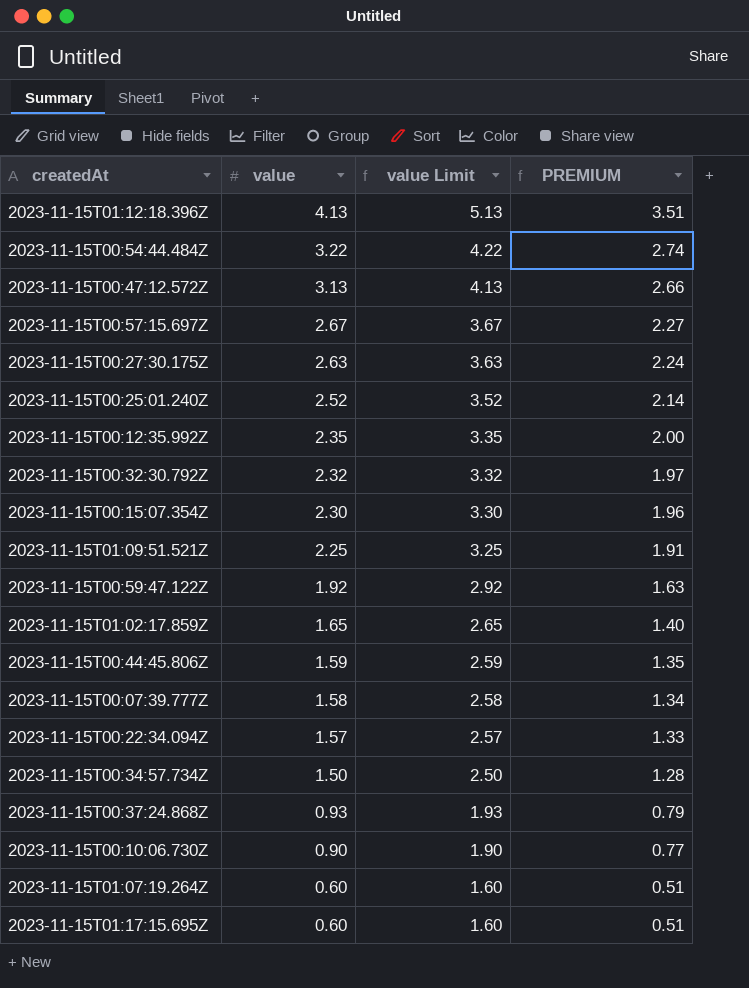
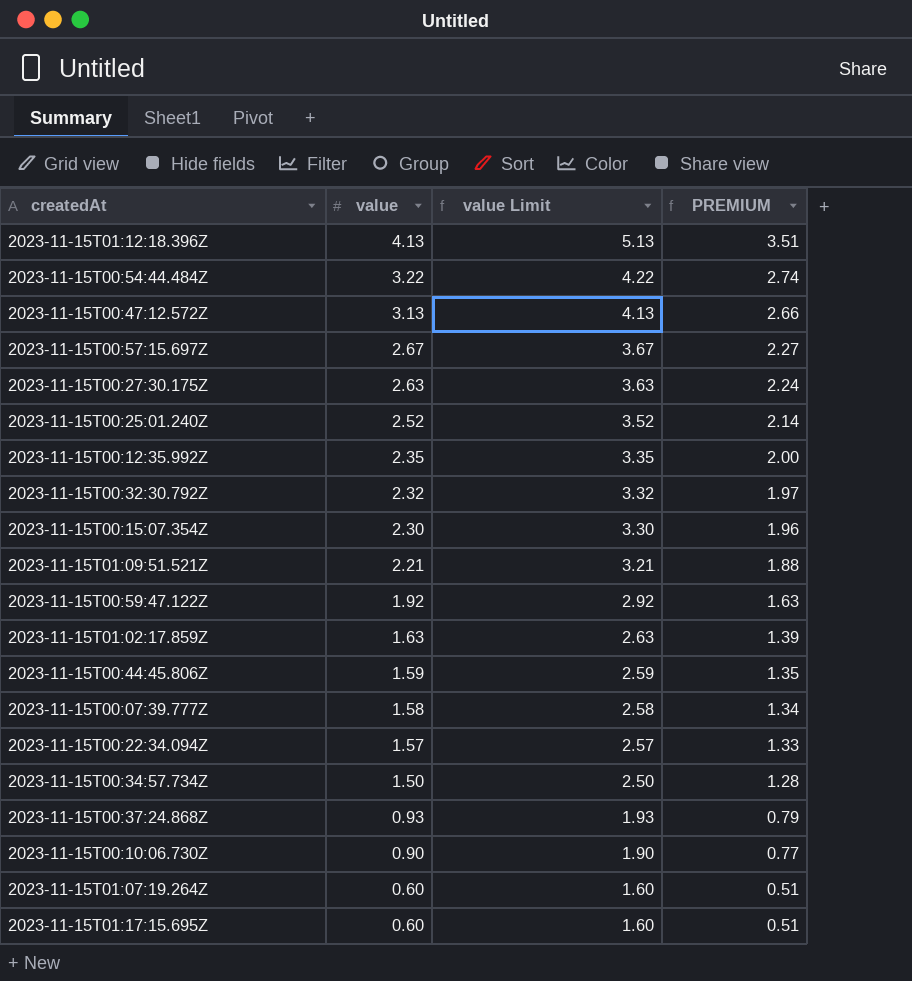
2023-11-15T01:09:51.521Z | value: 2.25 -> 2.21
2023-11-15T01:09:51.521Z | value Limit: 3.25 -> 3.21
2023-11-15T01:09:51.521Z | PREMIUM: 1.91 -> 1.88
2023-11-15T01:02:17.859Z | value: 1.65 -> 1.63
2023-11-15T01:02:17.859Z | value Limit: 2.65 -> 2.63
2023-11-15T01:02:17.859Z | PREMIUM: 1.40 -> 1.39

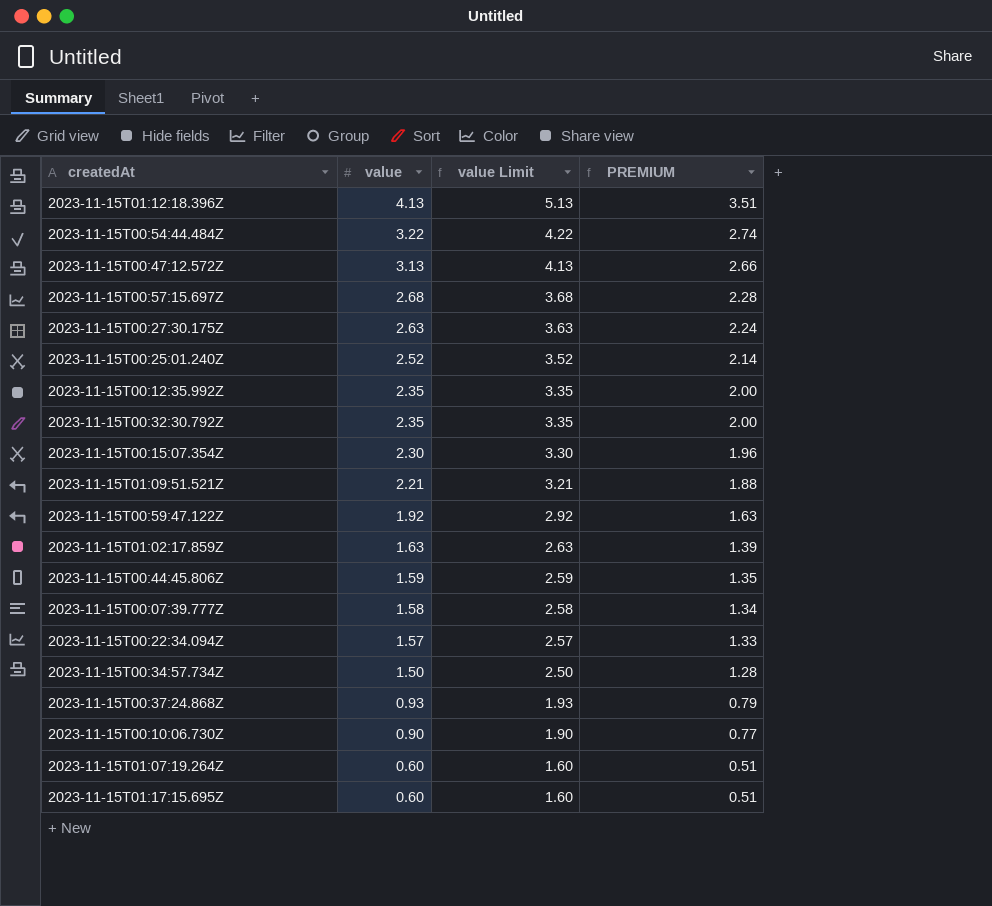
2023-11-15T00:57:15.697Z | value: 2.67 -> 2.68
2023-11-15T00:57:15.697Z | value Limit: 3.67 -> 3.68
2023-11-15T00:57:15.697Z | PREMIUM: 2.27 -> 2.28
2023-11-15T00:32:30.792Z | value: 2.32 -> 2.35
2023-11-15T00:32:30.792Z | value Limit: 3.32 -> 3.35
2023-11-15T00:32:30.792Z | PREMIUM: 1.97 -> 2.00

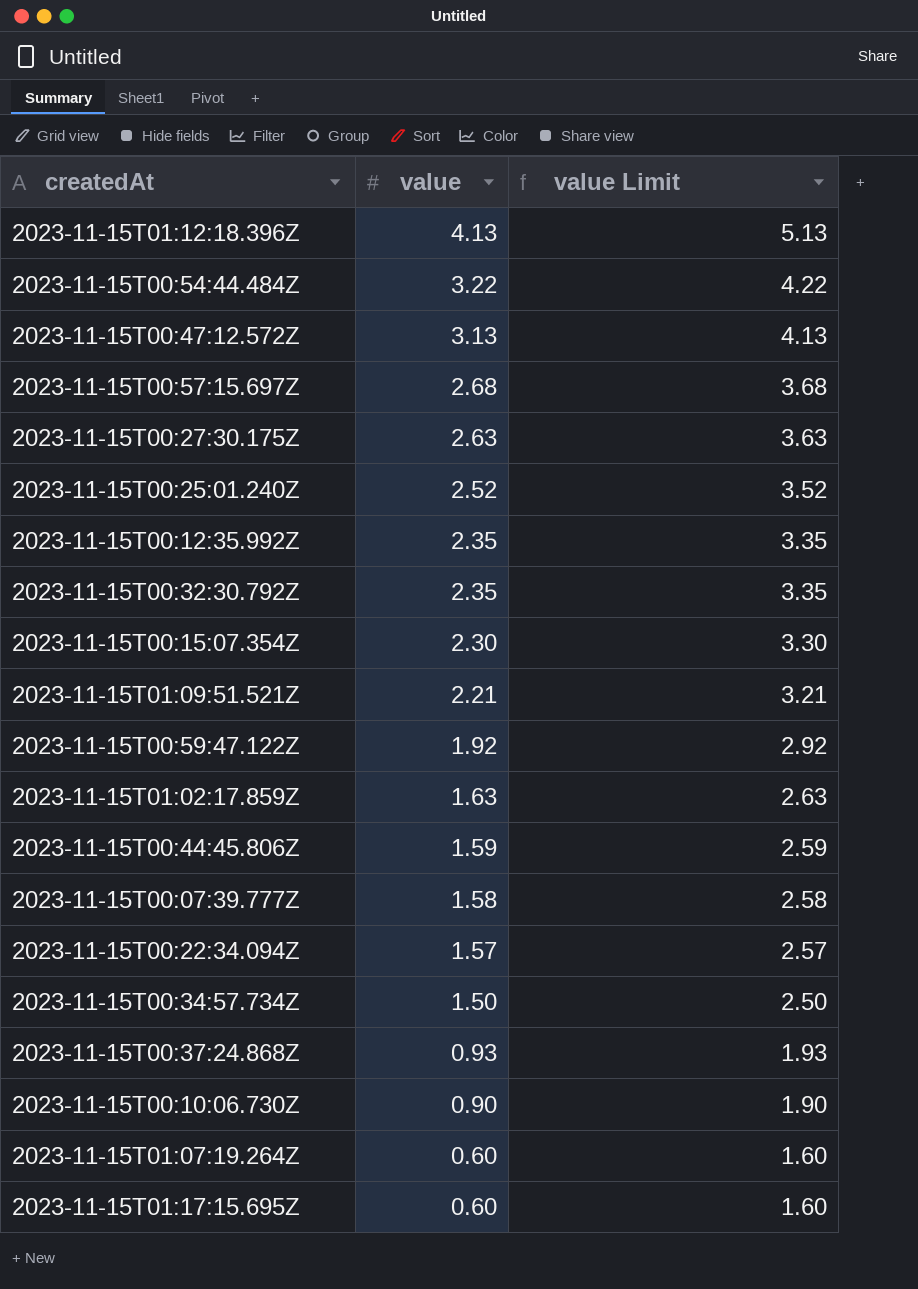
column PREMIUM | formula: [value] * 0.85 -> none

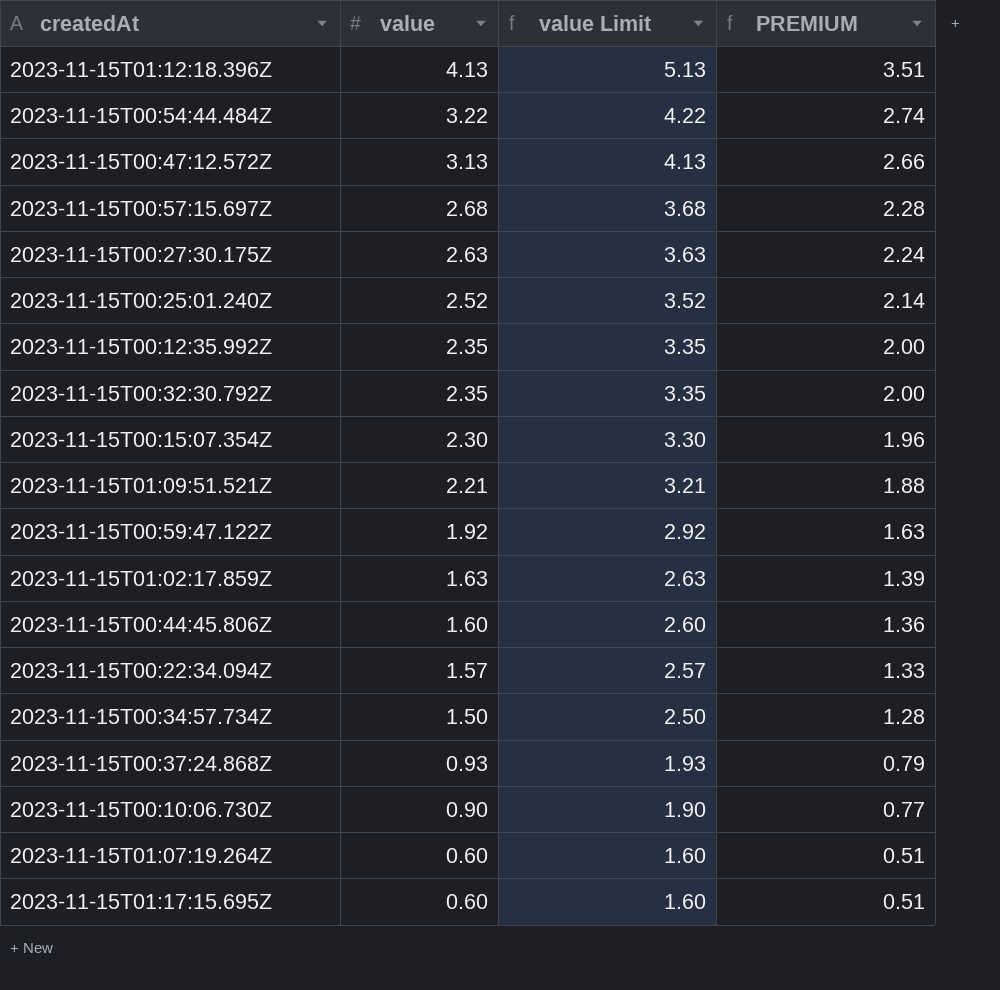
column PREMIUM | formula: none -> [value] * 0.85
row 2023-11-15T00:07:39.777Z: 1.58 | 2.58 -> none
2023-11-15T00:44:45.806Z | value: 1.59 -> 1.60
2023-11-15T00:44:45.806Z | value Limit: 2.59 -> 2.60

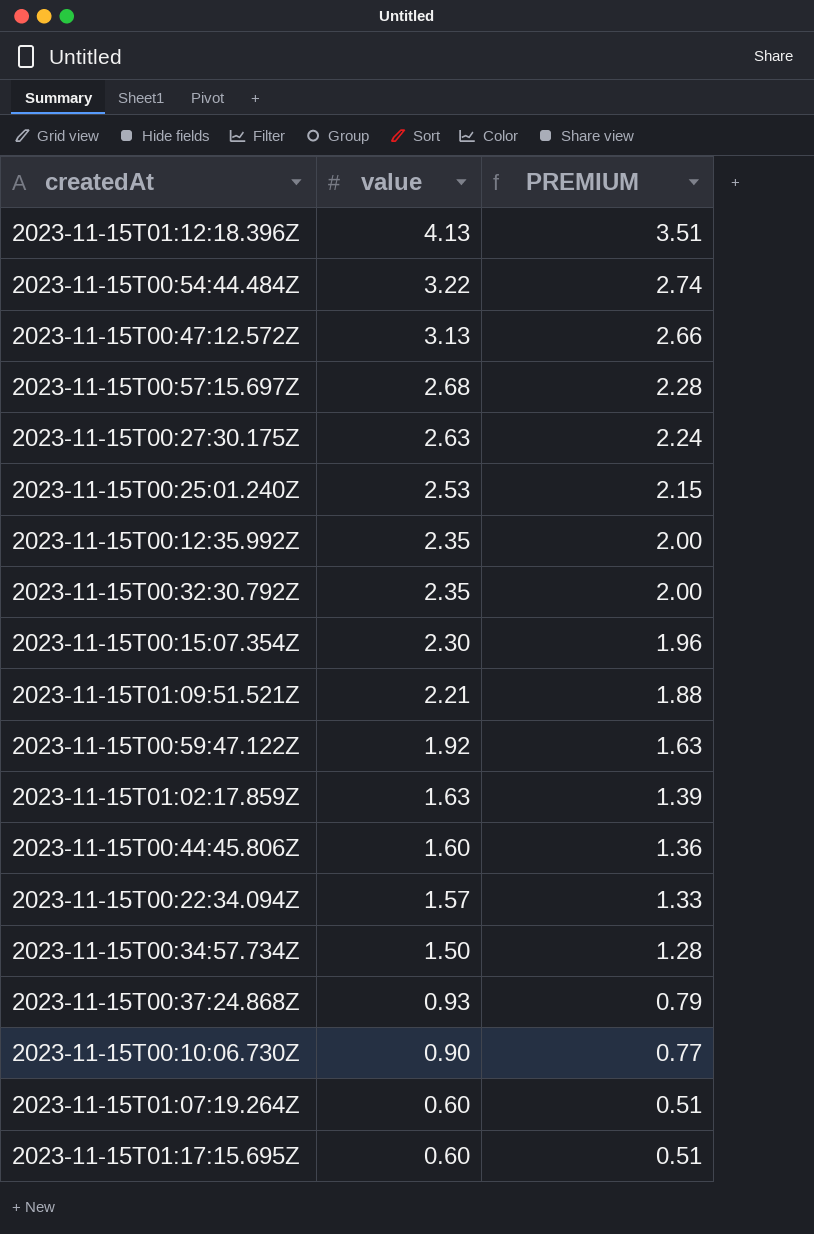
column value Limit | formula: [value] + 1 -> none
2023-11-15T00:25:01.240Z | value: 2.52 -> 2.53
2023-11-15T00:25:01.240Z | PREMIUM: 2.14 -> 2.15

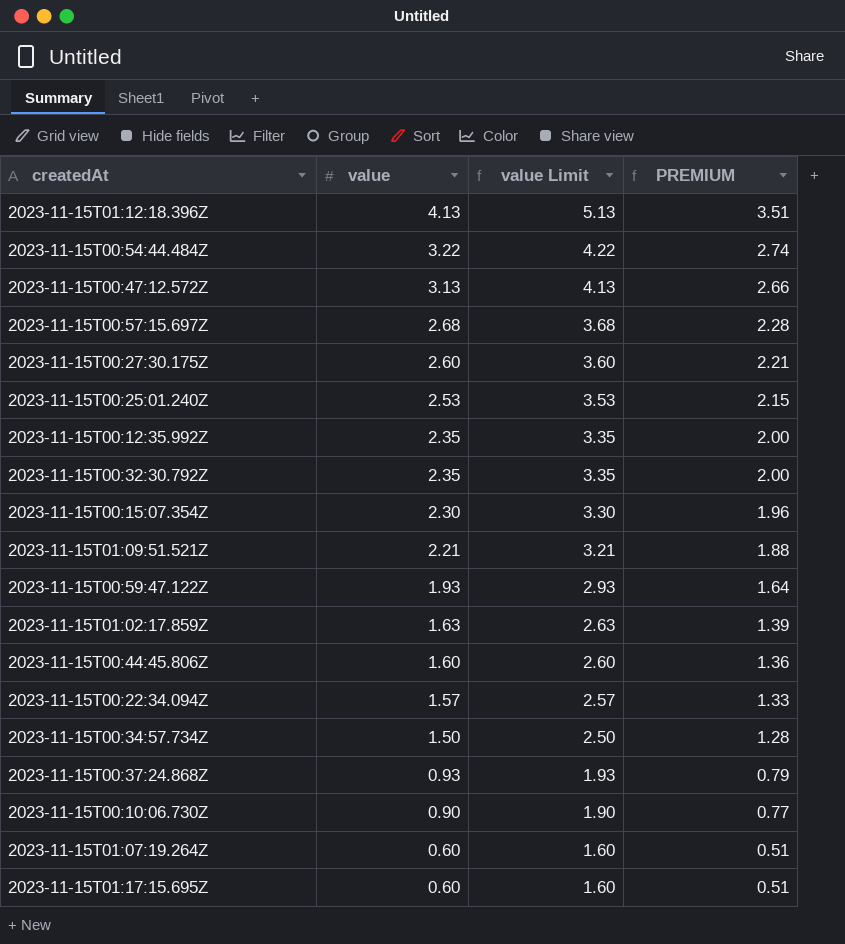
column value Limit | formula: none -> [value] + 1
2023-11-15T00:27:30.175Z | value: 2.63 -> 2.60
2023-11-15T00:27:30.175Z | PREMIUM: 2.24 -> 2.21
2023-11-15T00:59:47.122Z | value: 1.92 -> 1.93
2023-11-15T00:59:47.122Z | PREMIUM: 1.63 -> 1.64

